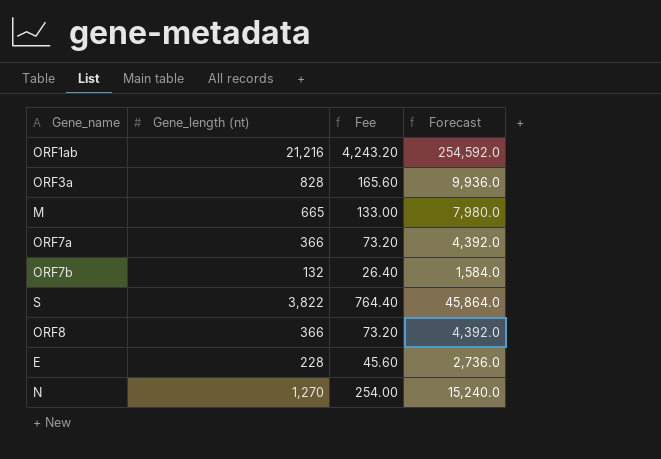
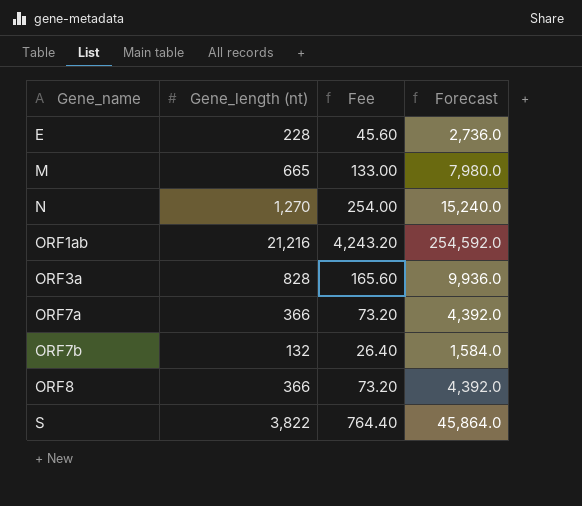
row order: none -> Gene_name ascending

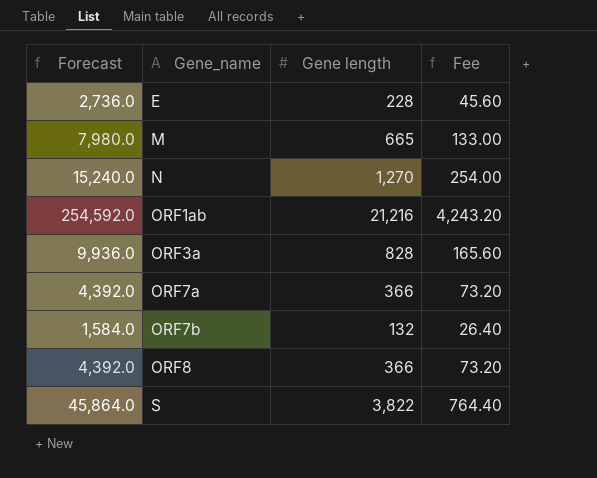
column Forecast | position: 4 -> 1
column name: Gene_length (nt) -> Gene length

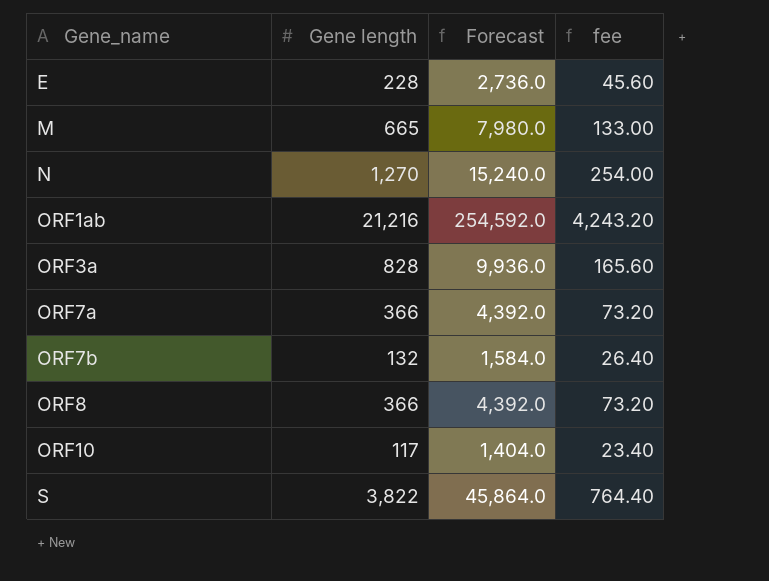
column Forecast | position: 1 -> 3
column name: Fee -> fee
row ORF10: none -> 117 | 1,404.0 | 23.40

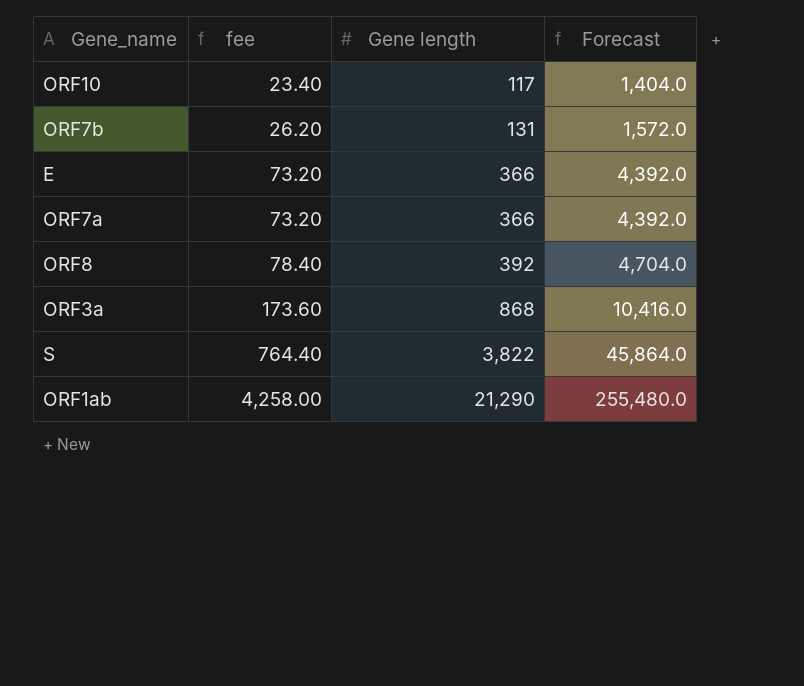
row order: Gene_name ascending -> fee ascending
column fee | position: 4 -> 2
row M: 665 | 7,980.0 | 133.00 -> none
row N: 1,270 | 15,240.0 | 254.00 -> none
ORF7b | fee: 26.40 -> 26.20
ORF7b | Gene length: 132 -> 131
ORF7b | Forecast: 1,584.0 -> 1,572.0
E | fee: 45.60 -> 73.20
E | Gene length: 228 -> 366
E | Forecast: 2,736.0 -> 4,392.0
ORF8 | fee: 73.20 -> 78.40
ORF8 | Gene length: 366 -> 392
ORF8 | Forecast: 4,392.0 -> 4,704.0
ORF3a | fee: 165.60 -> 173.60
ORF3a | Gene length: 828 -> 868
ORF3a | Forecast: 9,936.0 -> 10,416.0
ORF1ab | fee: 4,243.20 -> 4,258.00
ORF1ab | Gene length: 21,216 -> 21,290
ORF1ab | Forecast: 254,592.0 -> 255,480.0

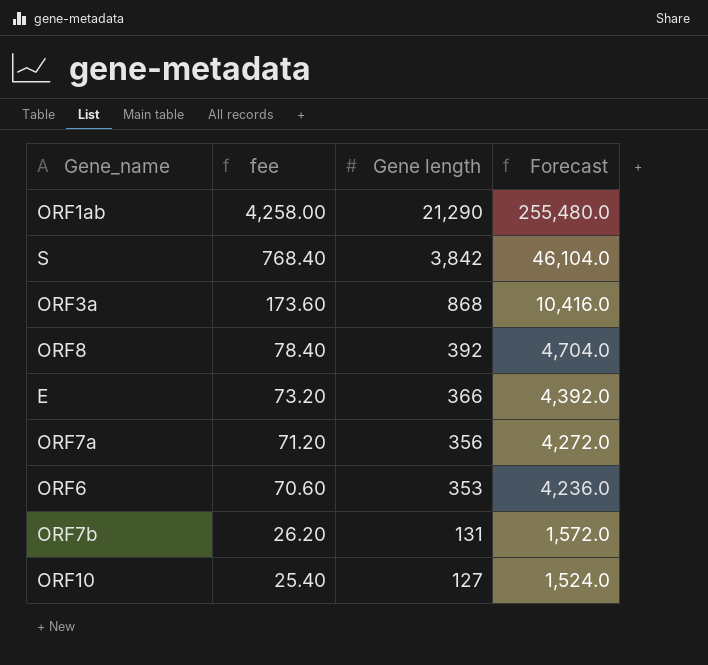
row order: fee ascending -> fee descending
S | fee: 764.40 -> 768.40
S | Gene length: 3,822 -> 3,842
S | Forecast: 45,864.0 -> 46,104.0
ORF7a | fee: 73.20 -> 71.20
ORF7a | Gene length: 366 -> 356
ORF7a | Forecast: 4,392.0 -> 4,272.0
row ORF6: none -> 70.60 | 353 | 4,236.0
ORF10 | fee: 23.40 -> 25.40
ORF10 | Gene length: 117 -> 127
ORF10 | Forecast: 1,404.0 -> 1,524.0

